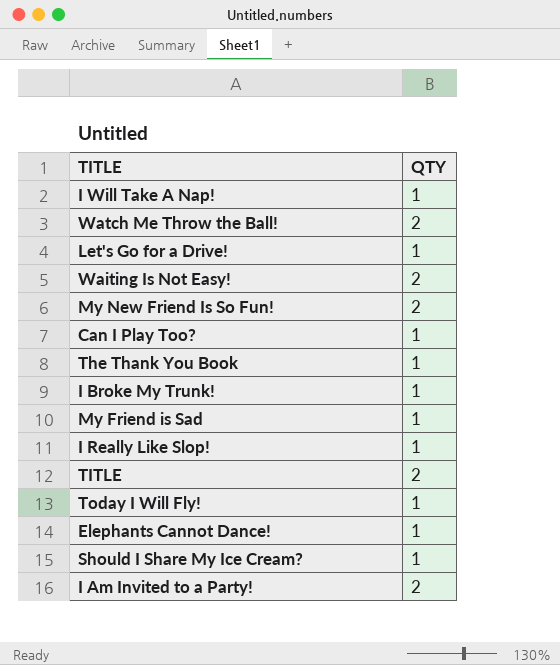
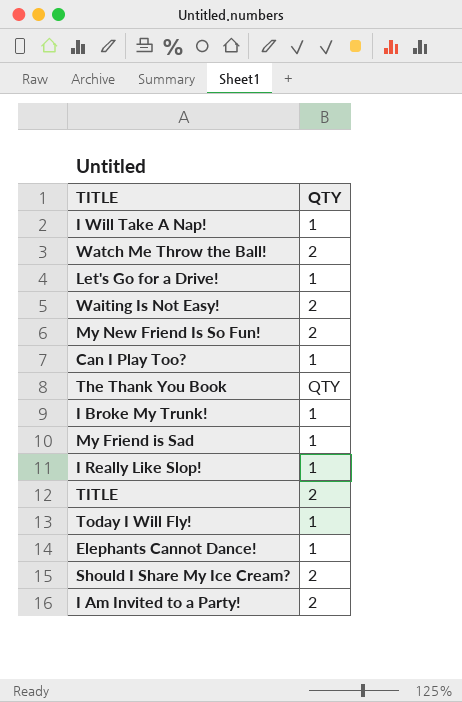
The Thank You Book | QTY: 1 -> QTY
Should I Share My Ice Cream? | QTY: 1 -> 2

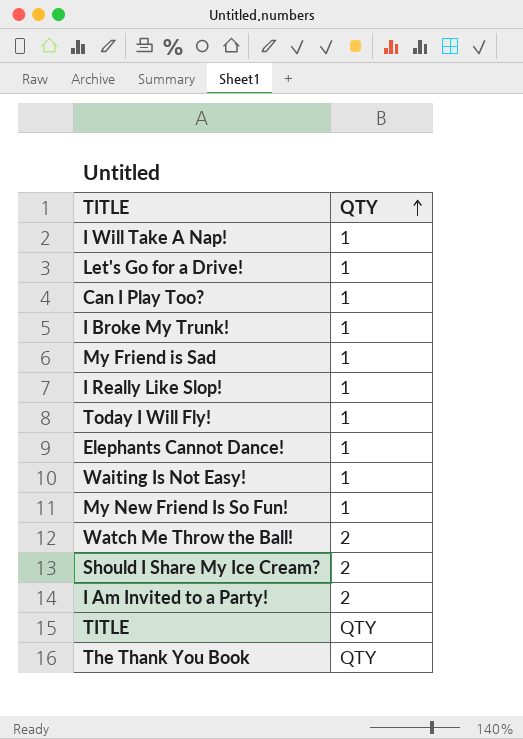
row order: none -> QTY ascending
Waiting Is Not Easy! | QTY: 2 -> 1
My New Friend Is So Fun! | QTY: 2 -> 1
TITLE | QTY: 2 -> QTY

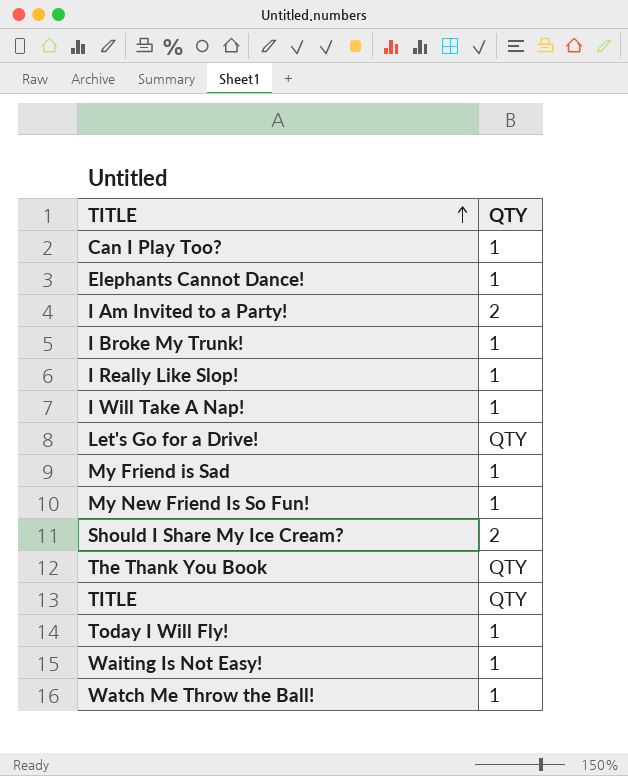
row order: QTY ascending -> TITLE ascending
Let's Go for a Drive! | QTY: 1 -> QTY
Watch Me Throw the Ball! | QTY: 2 -> 1

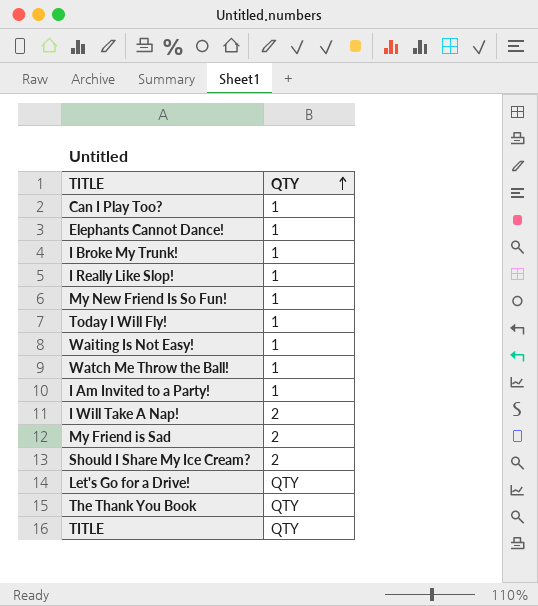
row order: TITLE ascending -> QTY ascending
I Am Invited to a Party! | QTY: 2 -> 1
I Will Take A Nap! | QTY: 1 -> 2
My Friend is Sad | QTY: 1 -> 2

